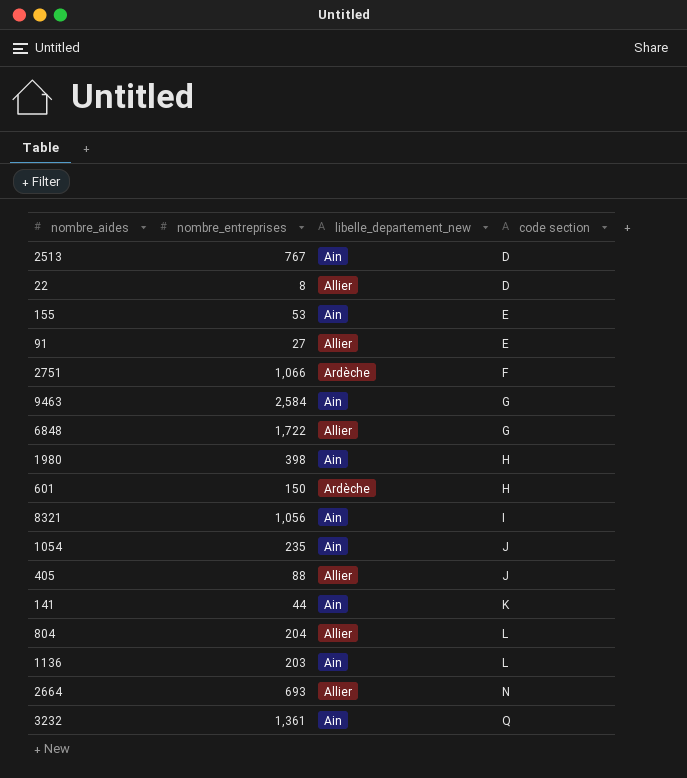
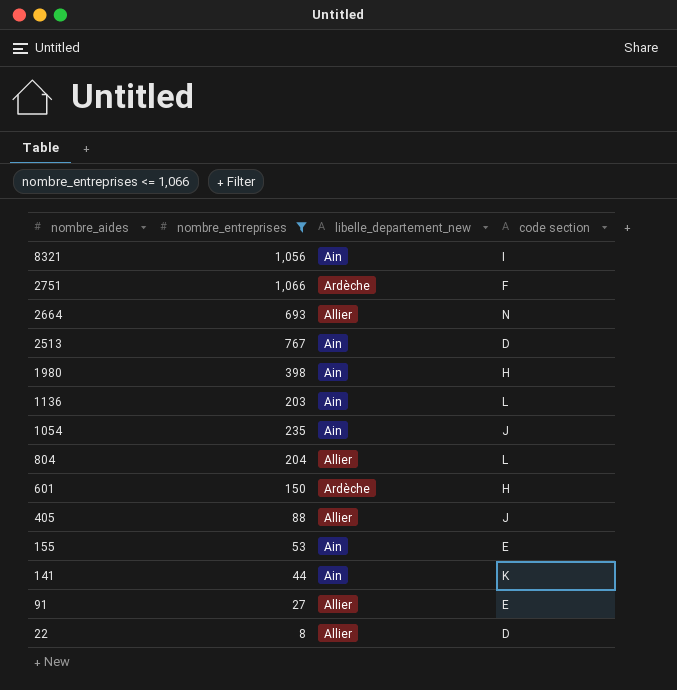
filter: none -> nombre_entreprises <= 1,066
row order: code section ascending -> nombre_aides descending

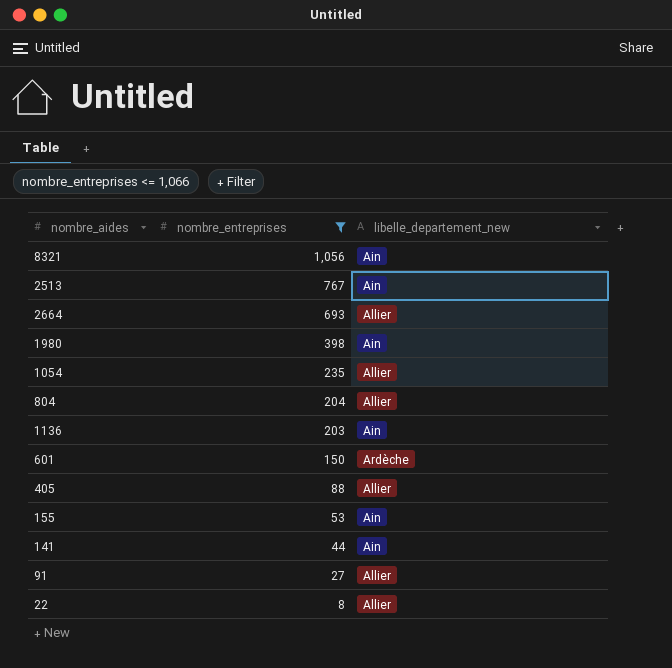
row order: nombre_aides descending -> nombre_entreprises descending
column code section | position: 4 -> none
row 2751: 1,066 | Ardèche | F -> none
1054 | libelle_departement_new: Ain -> Allier

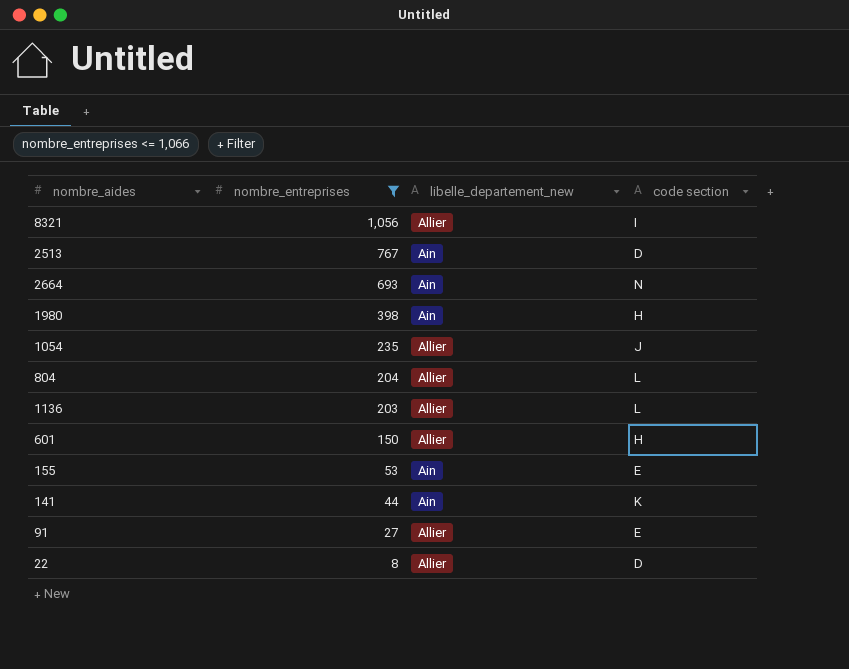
column code section | position: none -> 4
row 405: 88 | Allier -> none
8321 | libelle_departement_new: Ain -> Allier
2664 | libelle_departement_new: Allier -> Ain
1136 | libelle_departement_new: Ain -> Allier
601 | libelle_departement_new: Ardèche -> Allier

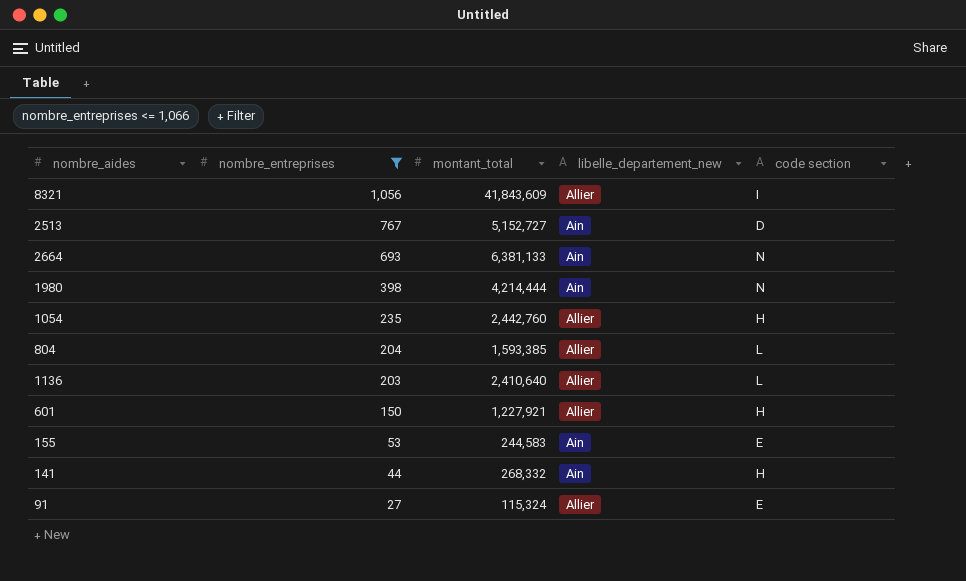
column montant_total | position: none -> 3
row 22: 8 | Allier | D -> none
1980 | code section: H -> N
1054 | code section: J -> H
141 | code section: K -> H

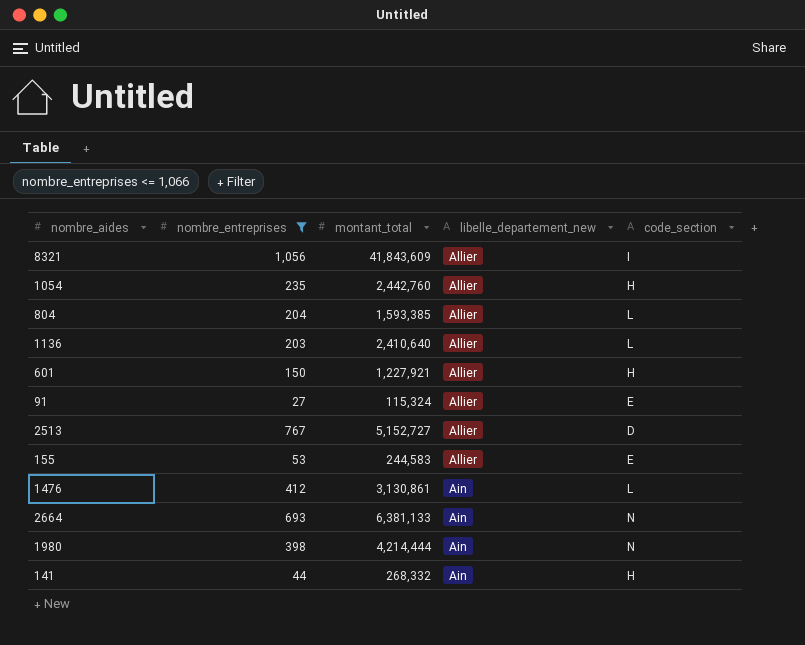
row order: nombre_entreprises descending -> libelle_departement_new descending
column name: code section -> code_section
2513 | libelle_departement_new: Ain -> Allier
155 | libelle_departement_new: Ain -> Allier
row 1476: none -> 412 | 3,130,861 | Ain | L

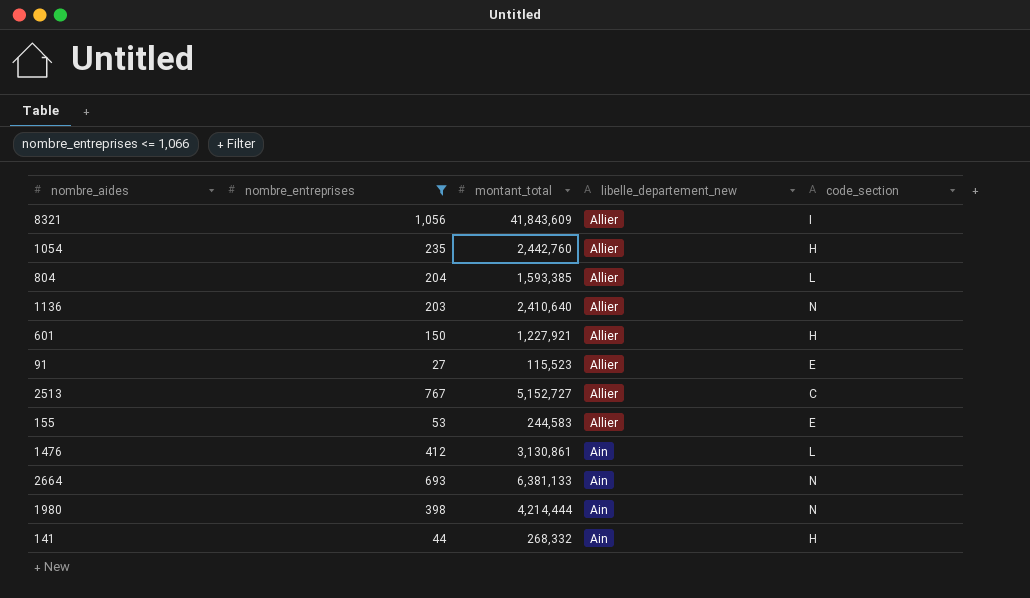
1136 | code_section: L -> N
91 | montant_total: 115,324 -> 115,523
2513 | code_section: D -> C

